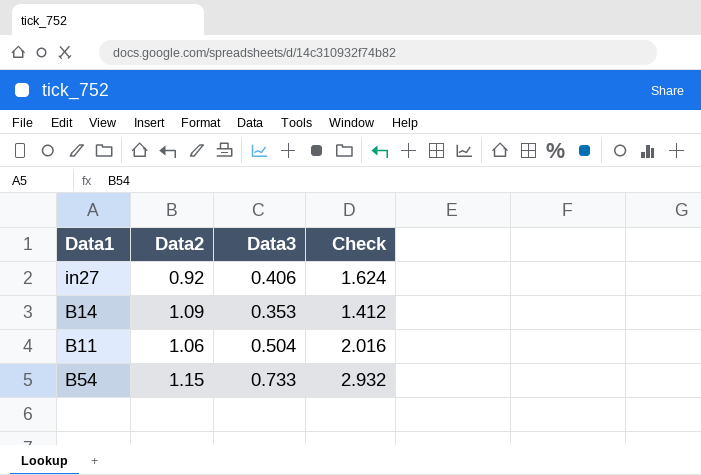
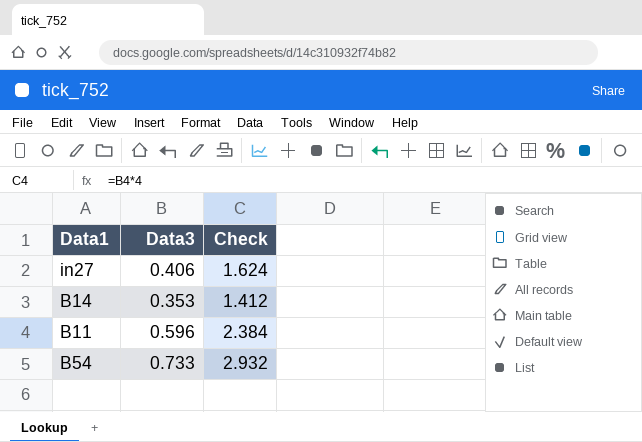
column Data2 | position: 2 -> none
B11 | Data3: 0.504 -> 0.596
B11 | Check: 2.016 -> 2.384

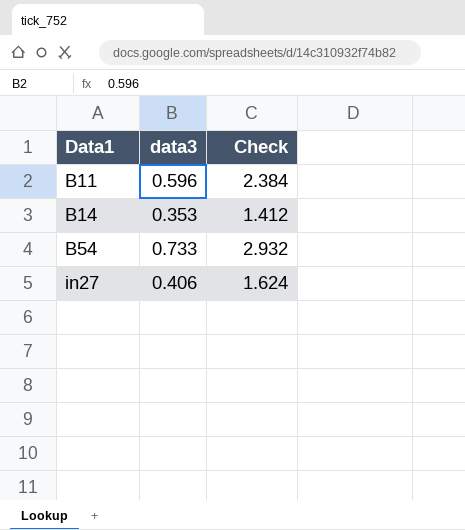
row order: none -> Data1 ascending
column name: Data3 -> data3

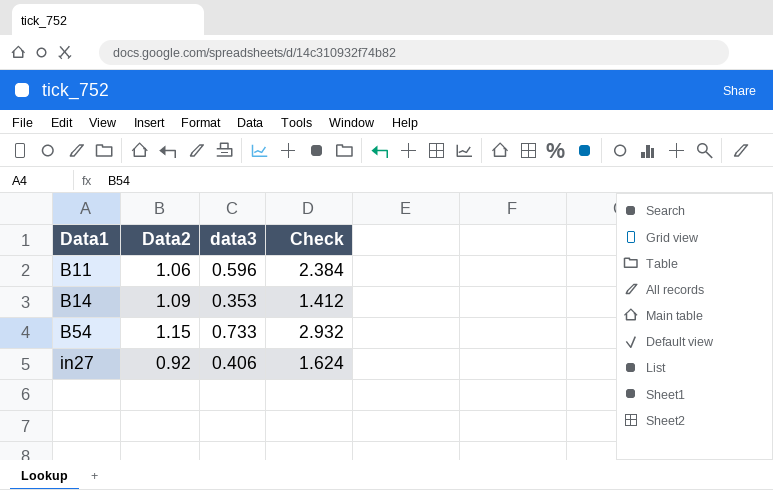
column Data2 | position: none -> 2

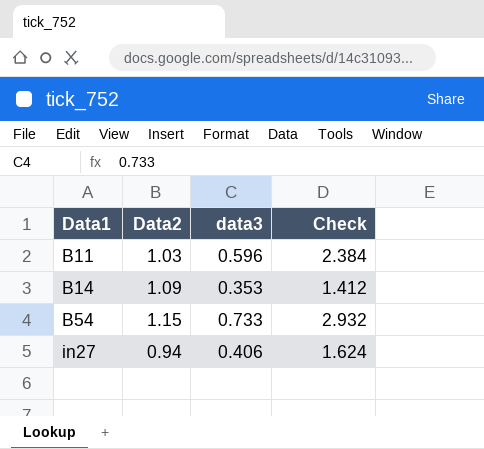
B11 | Data2: 1.06 -> 1.03
in27 | Data2: 0.92 -> 0.94

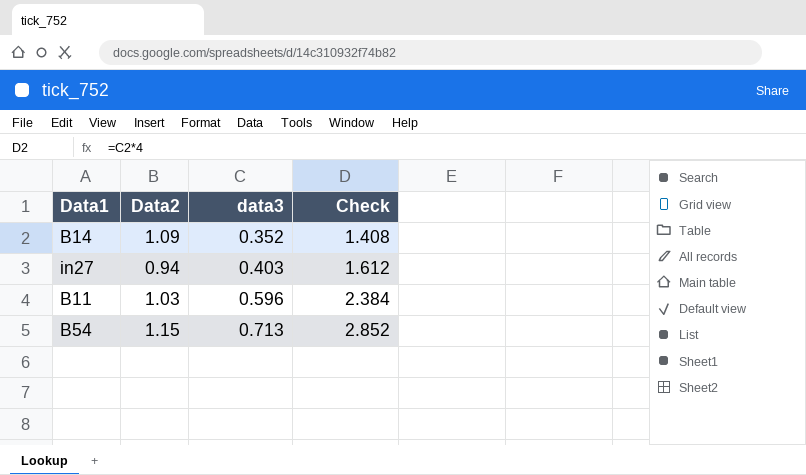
row order: Data1 ascending -> data3 ascending
B14 | data3: 0.353 -> 0.352
B14 | Check: 1.412 -> 1.408
in27 | data3: 0.406 -> 0.403
in27 | Check: 1.624 -> 1.612
B54 | data3: 0.733 -> 0.713
B54 | Check: 2.932 -> 2.852

